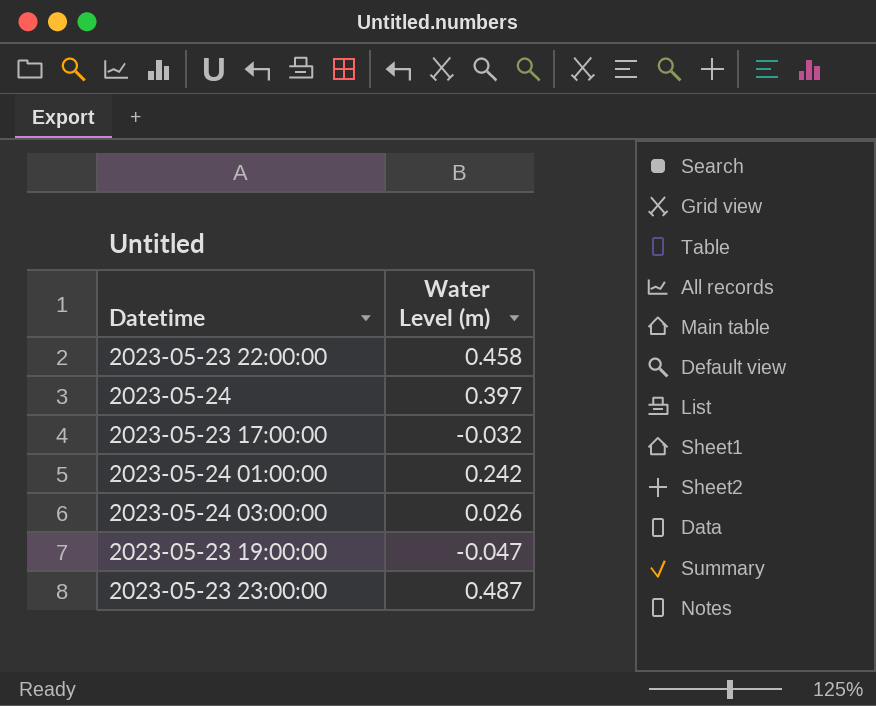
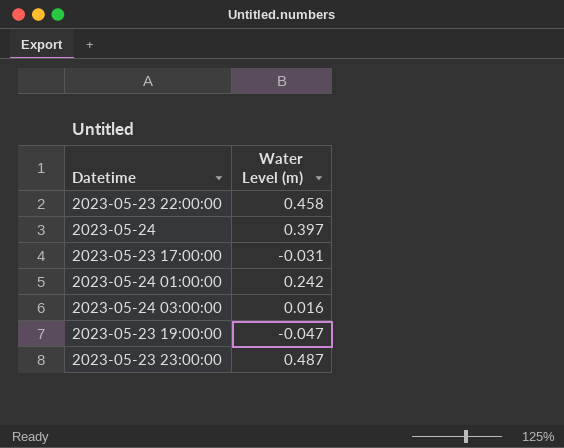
2023-05-23 17:00:00 | Water Level (m): -0.032 -> -0.031
2023-05-24 03:00:00 | Water Level (m): 0.026 -> 0.016

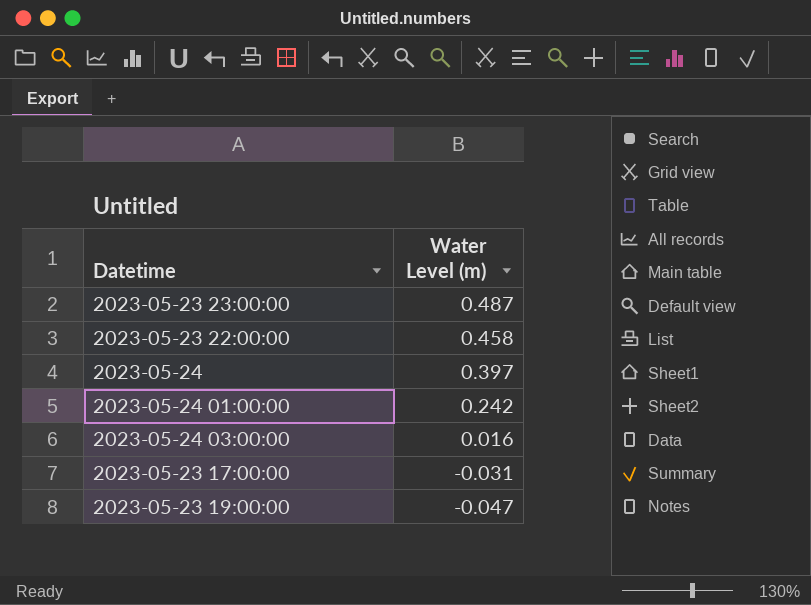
row order: none -> Water Level (m) descending

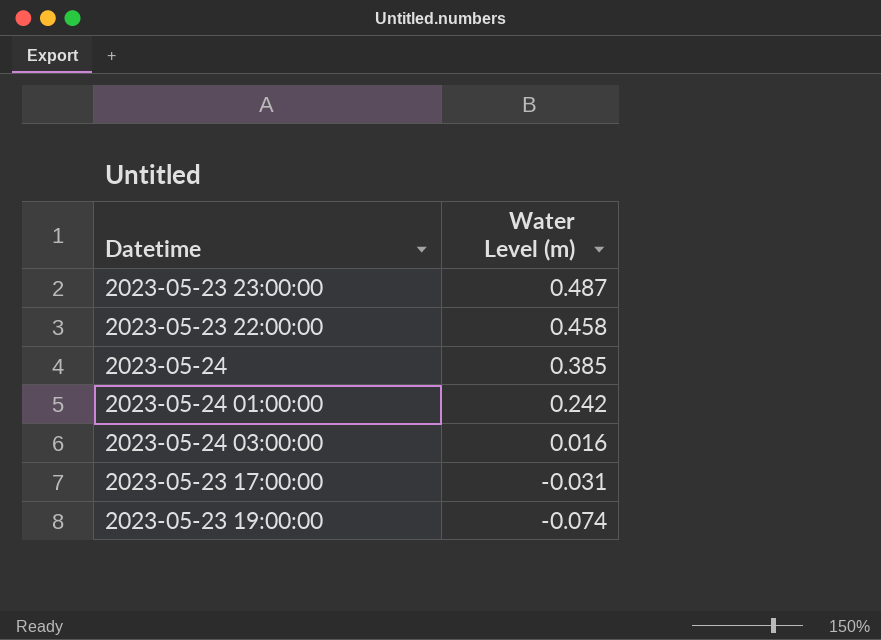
2023-05-24 | Water Level (m): 0.397 -> 0.385
2023-05-23 19:00:00 | Water Level (m): -0.047 -> -0.074

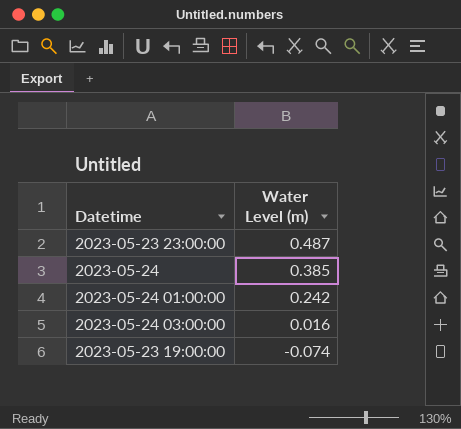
row 2023-05-23 22:00:00: 0.458 -> none
row 2023-05-23 17:00:00: -0.031 -> none

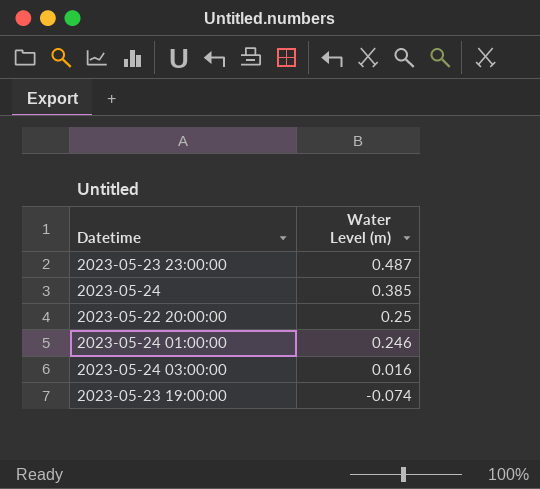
row 2023-05-22 20:00:00: none -> 0.25
2023-05-24 01:00:00 | Water Level (m): 0.242 -> 0.246

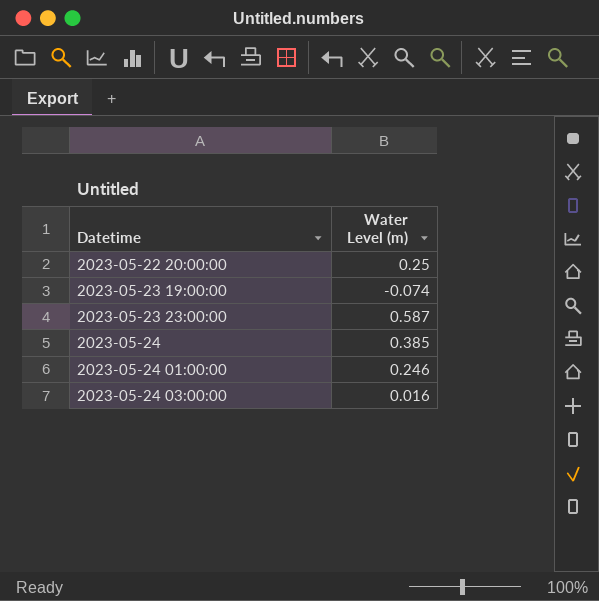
row order: Water Level (m) descending -> Datetime ascending
2023-05-23 23:00:00 | Water Level (m): 0.487 -> 0.587

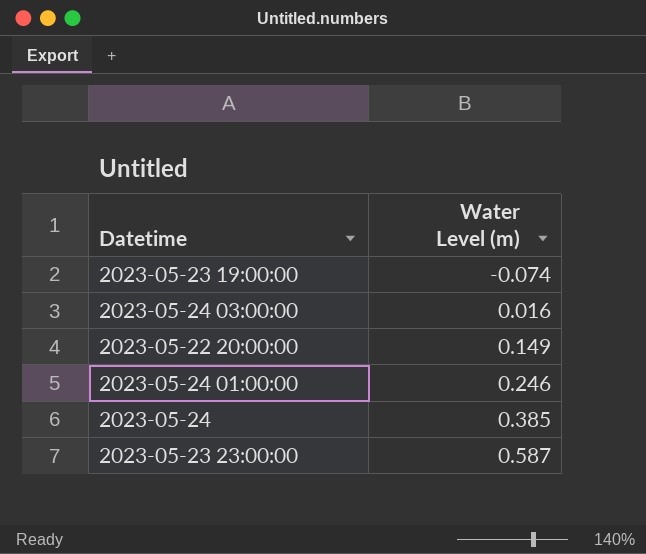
row order: Datetime ascending -> Water Level (m) ascending
2023-05-22 20:00:00 | Water Level (m): 0.25 -> 0.149

